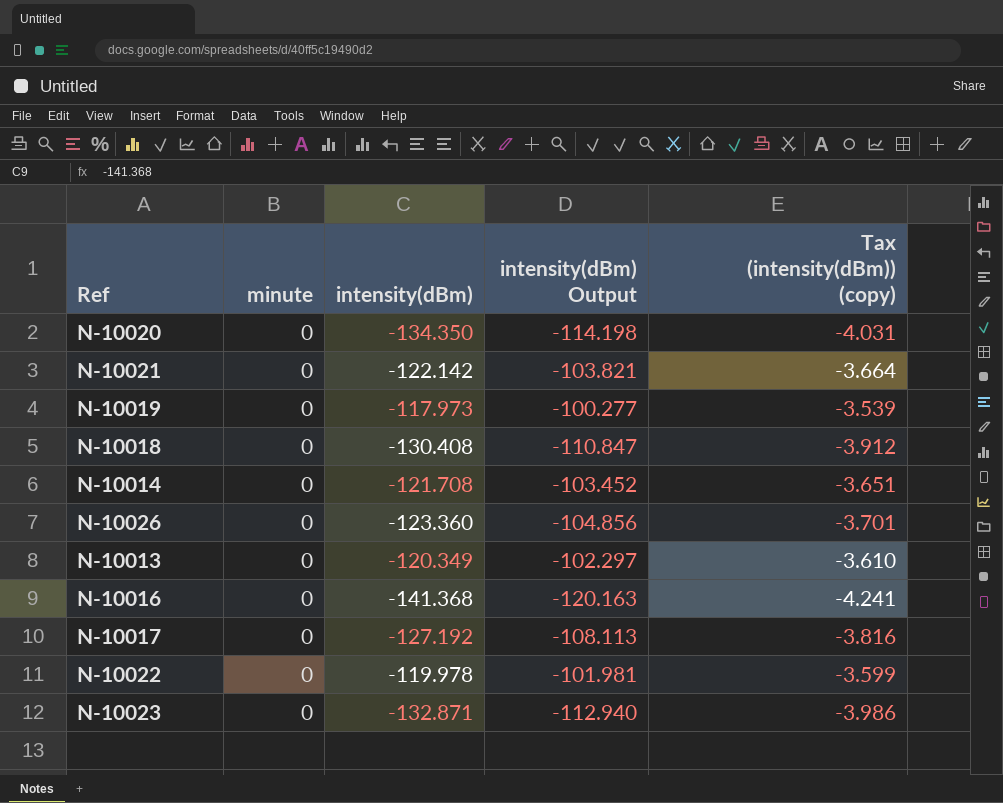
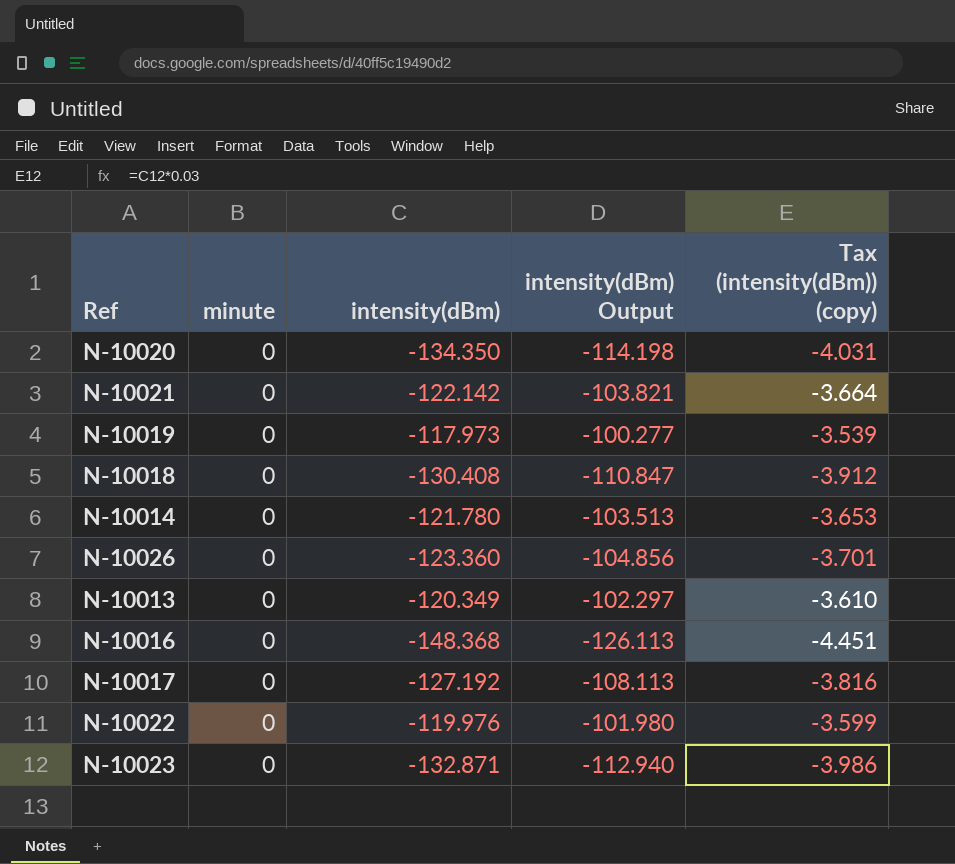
N-10014 | intensity(dBm): -121.708 -> -121.780
N-10014 | intensity(dBm) Output: -103.452 -> -103.513
N-10014 | Tax (intensity(dBm)) (copy): -3.651 -> -3.653
N-10016 | intensity(dBm): -141.368 -> -148.368
N-10016 | intensity(dBm) Output: -120.163 -> -126.113
N-10016 | Tax (intensity(dBm)) (copy): -4.241 -> -4.451
N-10022 | intensity(dBm): -119.978 -> -119.976
N-10022 | intensity(dBm) Output: -101.981 -> -101.980

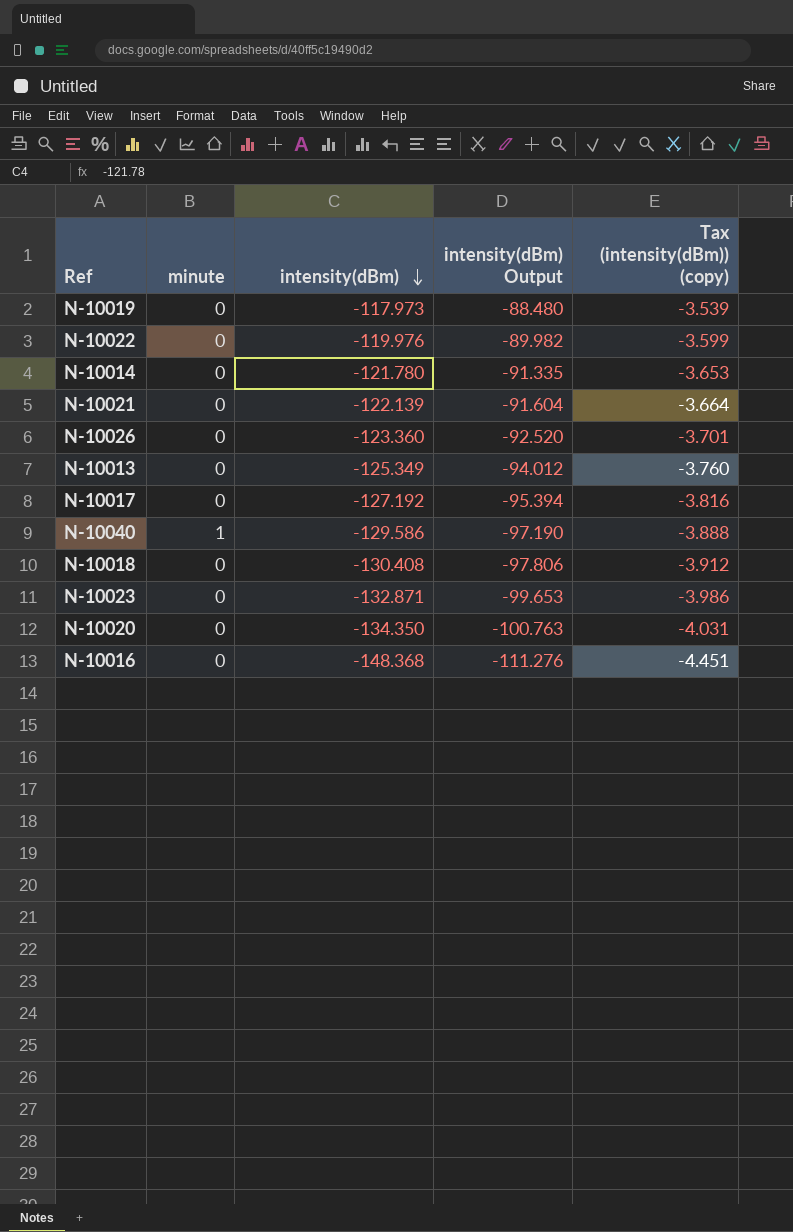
row order: none -> intensity(dBm) descending
column intensity(dBm) Output | formula: [intensity(dBm)] * 0.85 -> [intensity(dBm)] * 0.75
N-10021 | intensity(dBm): -122.142 -> -122.139
N-10013 | intensity(dBm): -120.349 -> -125.349
N-10013 | Tax (intensity(dBm)) (copy): -3.610 -> -3.760
row N-10040: none -> 1 | -129.586 | -97.190 | -3.888

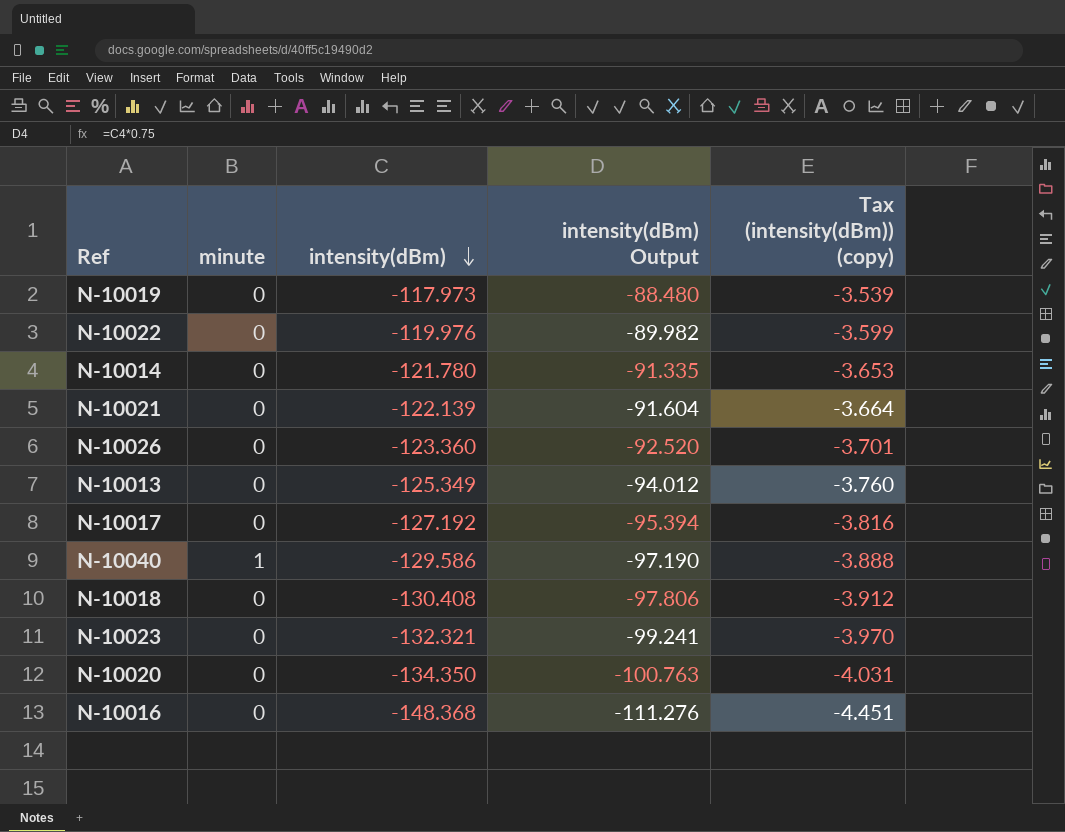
N-10023 | intensity(dBm): -132.871 -> -132.321
N-10023 | intensity(dBm) Output: -99.653 -> -99.241
N-10023 | Tax (intensity(dBm)) (copy): -3.986 -> -3.970

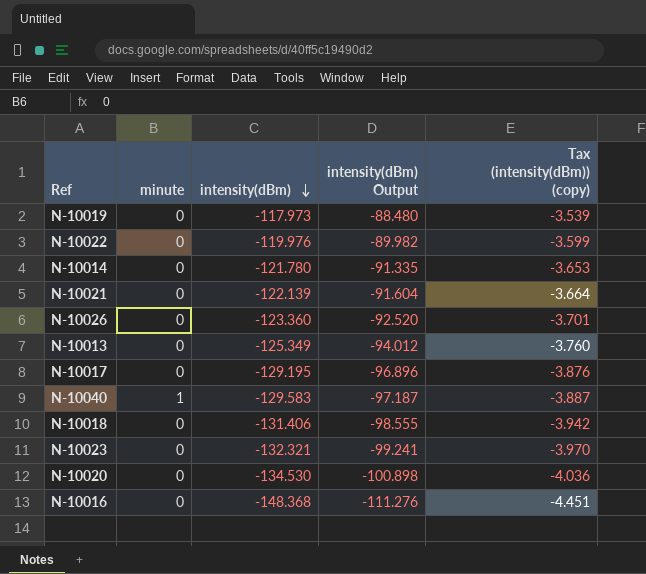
N-10017 | intensity(dBm): -127.192 -> -129.195
N-10017 | intensity(dBm) Output: -95.394 -> -96.896
N-10017 | Tax (intensity(dBm)) (copy): -3.816 -> -3.876
N-10040 | intensity(dBm): -129.586 -> -129.583
N-10040 | intensity(dBm) Output: -97.190 -> -97.187
N-10040 | Tax (intensity(dBm)) (copy): -3.888 -> -3.887
N-10018 | intensity(dBm): -130.408 -> -131.406
N-10018 | intensity(dBm) Output: -97.806 -> -98.555
N-10018 | Tax (intensity(dBm)) (copy): -3.912 -> -3.942
N-10020 | intensity(dBm): -134.350 -> -134.530
N-10020 | intensity(dBm) Output: -100.763 -> -100.898
N-10020 | Tax (intensity(dBm)) (copy): -4.031 -> -4.036

